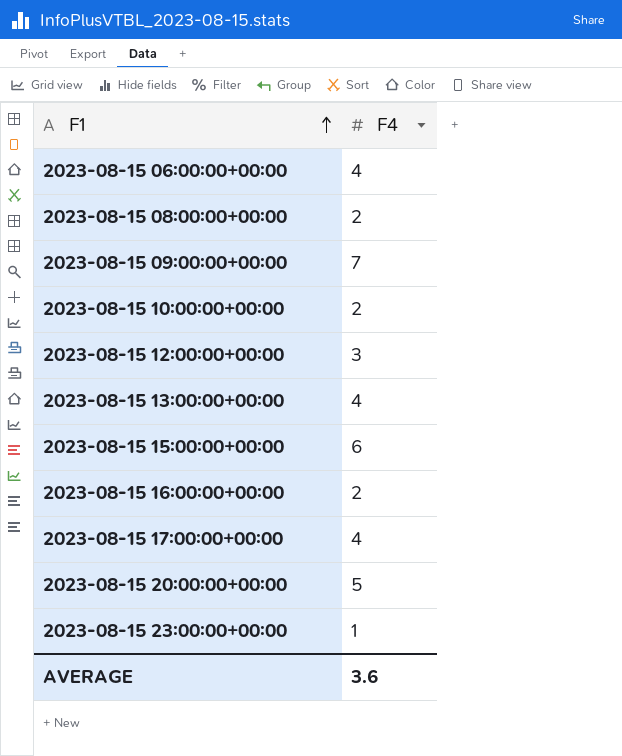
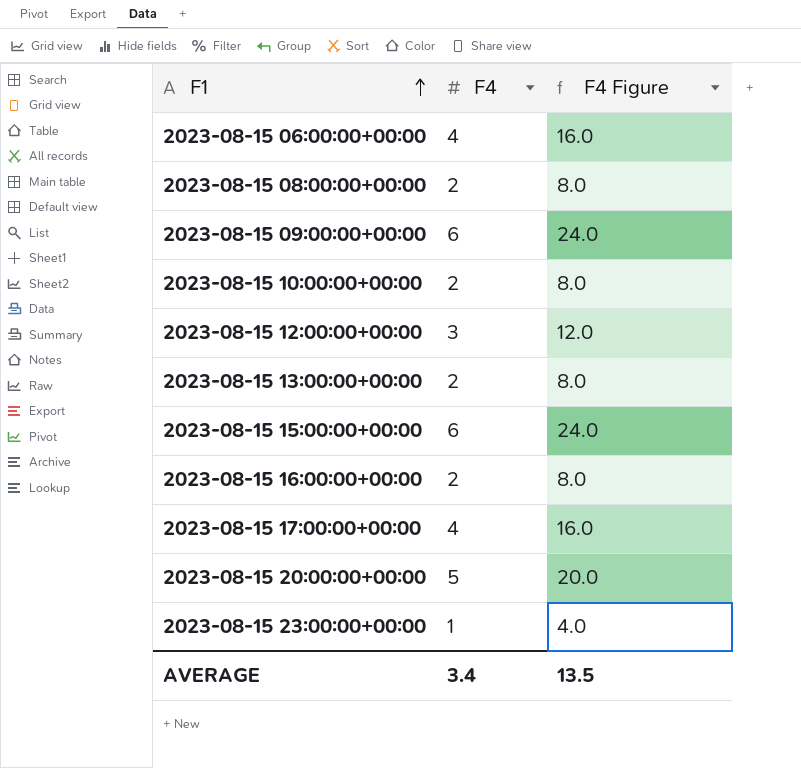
column F4 Figure | formula: none -> [F4] * 4
2023-08-15 09:00:00+00:00 | F4: 7 -> 6
2023-08-15 13:00:00+00:00 | F4: 4 -> 2
AVERAGE | F4: 3.6 -> 3.4

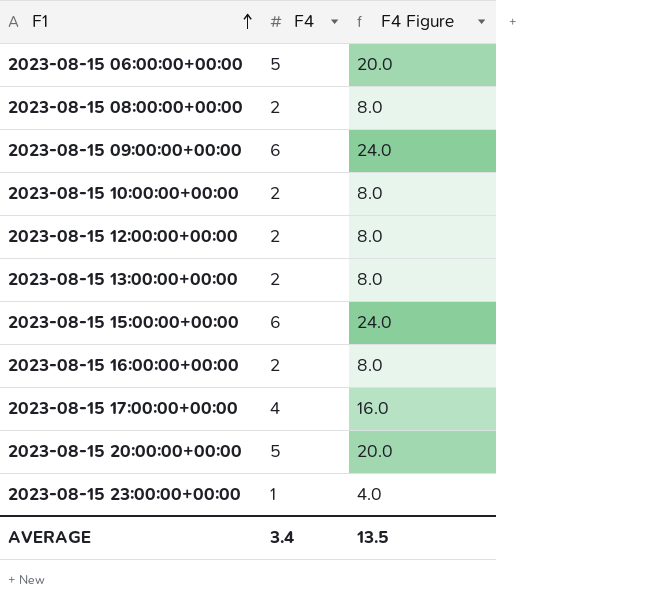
2023-08-15 06:00:00+00:00 | F4: 4 -> 5
2023-08-15 06:00:00+00:00 | F4 Figure: 16.0 -> 20.0
2023-08-15 12:00:00+00:00 | F4: 3 -> 2
2023-08-15 12:00:00+00:00 | F4 Figure: 12.0 -> 8.0

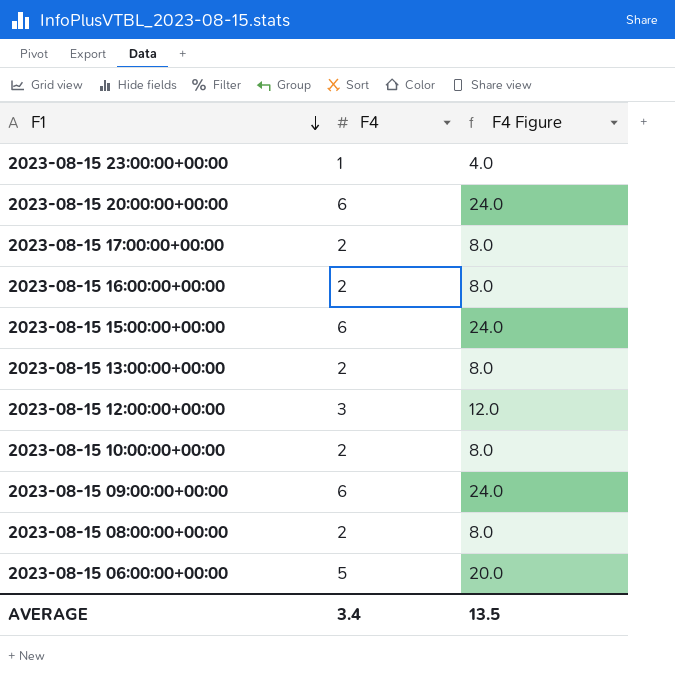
row order: F1 ascending -> F1 descending
2023-08-15 20:00:00+00:00 | F4: 5 -> 6
2023-08-15 20:00:00+00:00 | F4 Figure: 20.0 -> 24.0
2023-08-15 17:00:00+00:00 | F4: 4 -> 2
2023-08-15 17:00:00+00:00 | F4 Figure: 16.0 -> 8.0
2023-08-15 12:00:00+00:00 | F4: 2 -> 3
2023-08-15 12:00:00+00:00 | F4 Figure: 8.0 -> 12.0

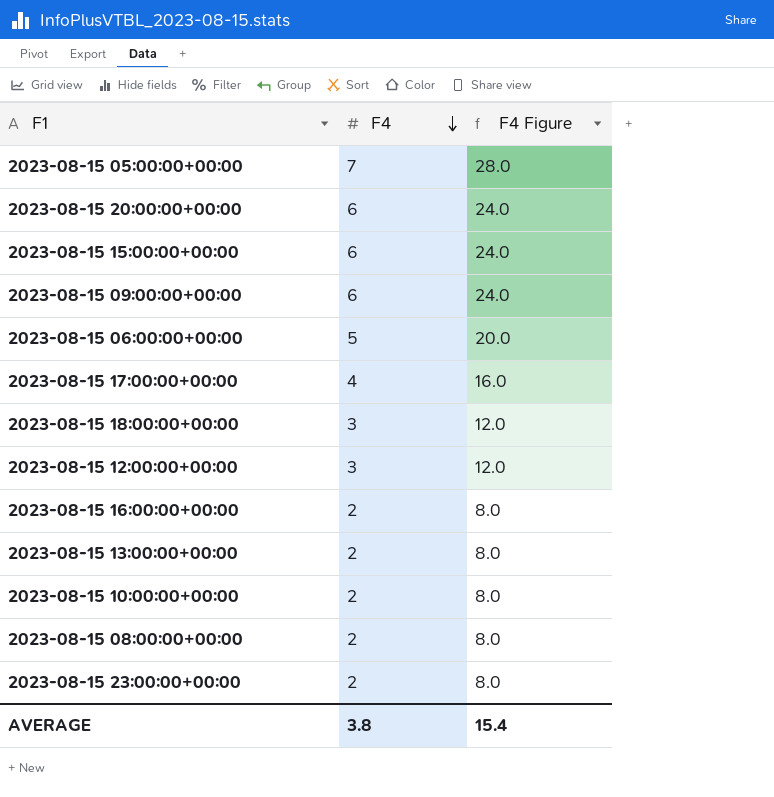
row order: F1 descending -> F4 descending
row 2023-08-15 05:00:00+00:00: none -> 7 | 28.0
2023-08-15 17:00:00+00:00 | F4: 2 -> 4
2023-08-15 17:00:00+00:00 | F4 Figure: 8.0 -> 16.0
row 2023-08-15 18:00:00+00:00: none -> 3 | 12.0
2023-08-15 23:00:00+00:00 | F4: 1 -> 2
2023-08-15 23:00:00+00:00 | F4 Figure: 4.0 -> 8.0
AVERAGE | F4: 3.4 -> 3.8
AVERAGE | F4 Figure: 13.5 -> 15.4

